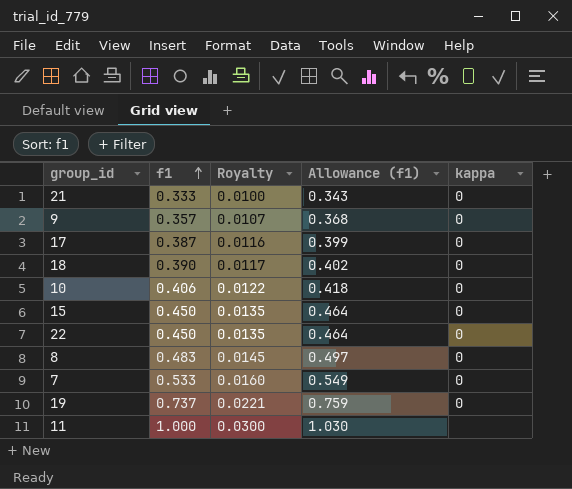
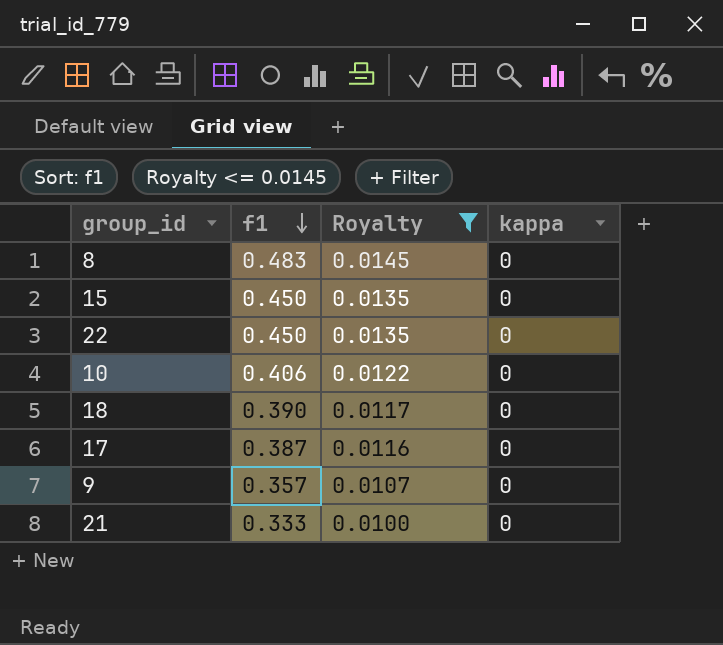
filter: none -> Royalty <= 0.0145
row order: f1 ascending -> f1 descending
column Allowance (f1) | formula: [f1] * 1.03 -> none

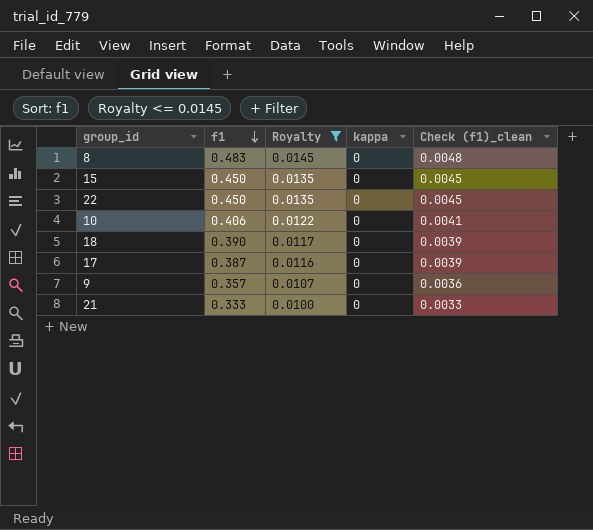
column Check (f1)_clean | formula: none -> [f1] * 0.01

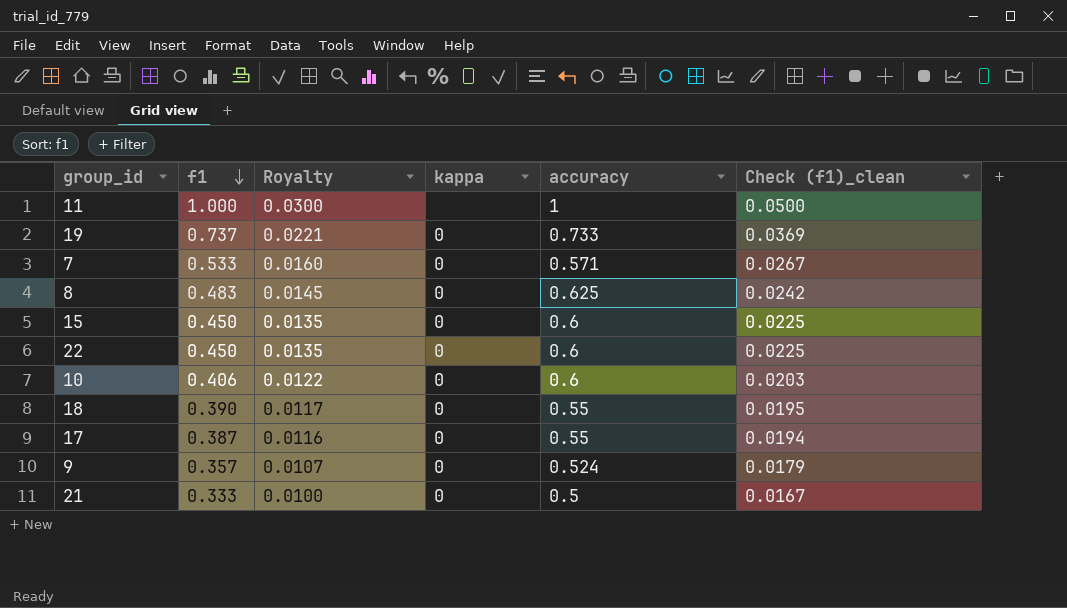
filter: Royalty <= 0.0145 -> none
column accuracy | position: none -> 5
column Check (f1)_clean | formula: [f1] * 0.01 -> [f1] * 0.05

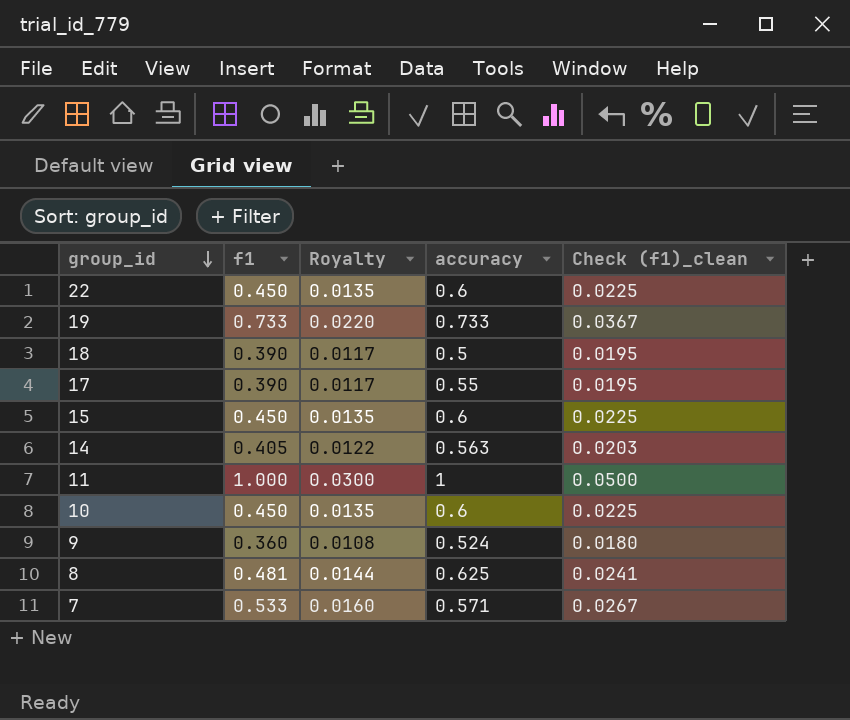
row order: f1 descending -> group_id descending
column kappa | position: 4 -> none
row 21: 0.333 | 0.0100 | 0 | 0.5 | 0.0167 -> none
19 | f1: 0.737 -> 0.733
19 | Royalty: 0.0221 -> 0.0220
19 | Check (f1)_clean: 0.0369 -> 0.0367
18 | accuracy: 0.55 -> 0.5
17 | f1: 0.387 -> 0.390
17 | Royalty: 0.0116 -> 0.0117
17 | Check (f1)_clean: 0.0194 -> 0.0195
row 14: none -> 0.405 | 0.0122 | 0.563 | 0.0203
10 | f1: 0.406 -> 0.450
10 | Royalty: 0.0122 -> 0.0135
10 | Check (f1)_clean: 0.0203 -> 0.0225
9 | f1: 0.357 -> 0.360
9 | Royalty: 0.0107 -> 0.0108
9 | Check (f1)_clean: 0.0179 -> 0.0180
8 | f1: 0.483 -> 0.481
8 | Royalty: 0.0145 -> 0.0144
8 | Check (f1)_clean: 0.0242 -> 0.0241

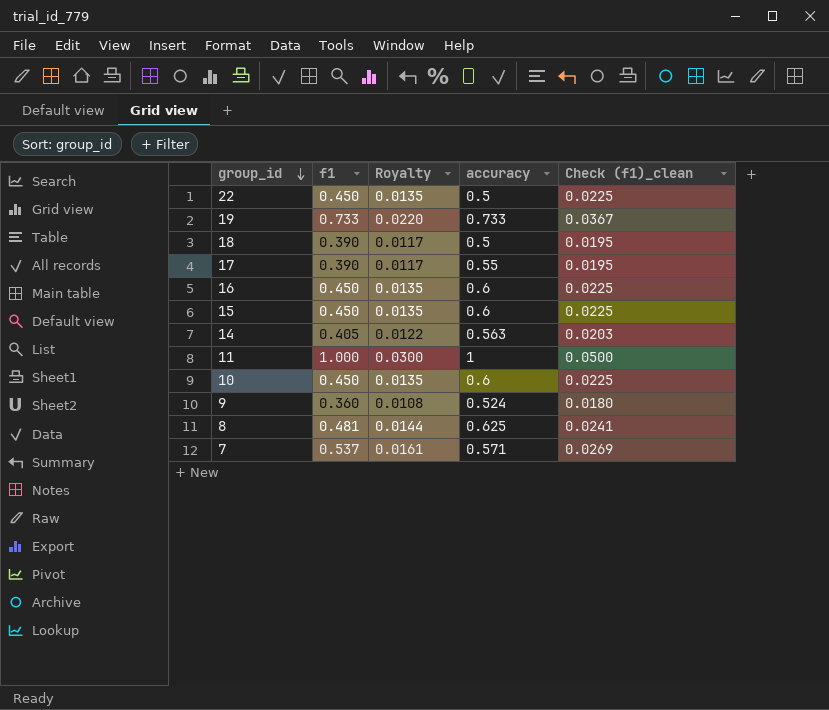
22 | accuracy: 0.6 -> 0.5
row 16: none -> 0.450 | 0.0135 | 0.6 | 0.0225
7 | f1: 0.533 -> 0.537
7 | Royalty: 0.0160 -> 0.0161
7 | Check (f1)_clean: 0.0267 -> 0.0269

